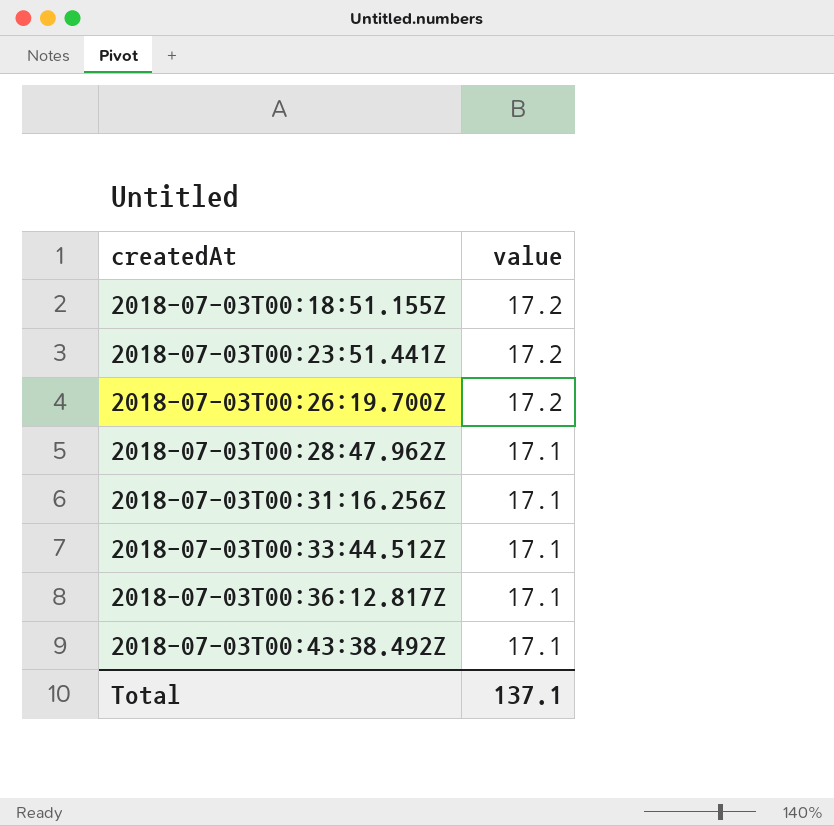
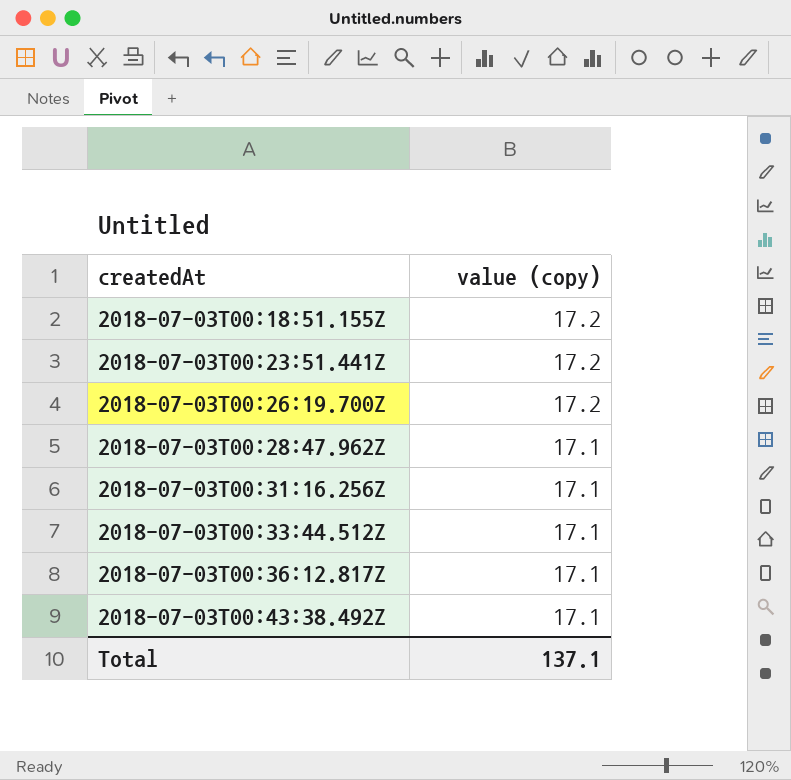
column name: value -> value (copy)

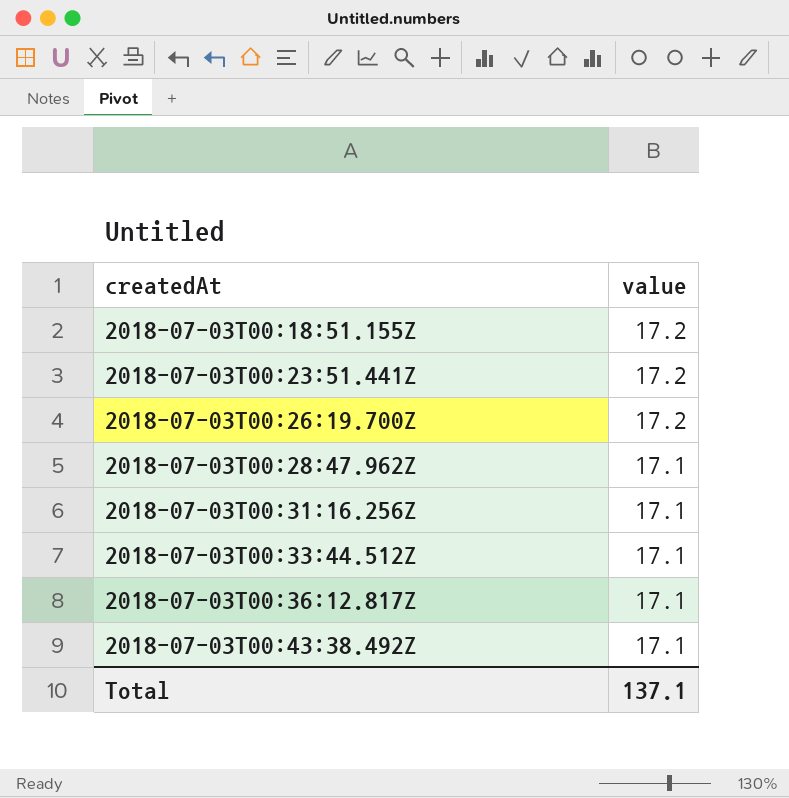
column name: value (copy) -> value

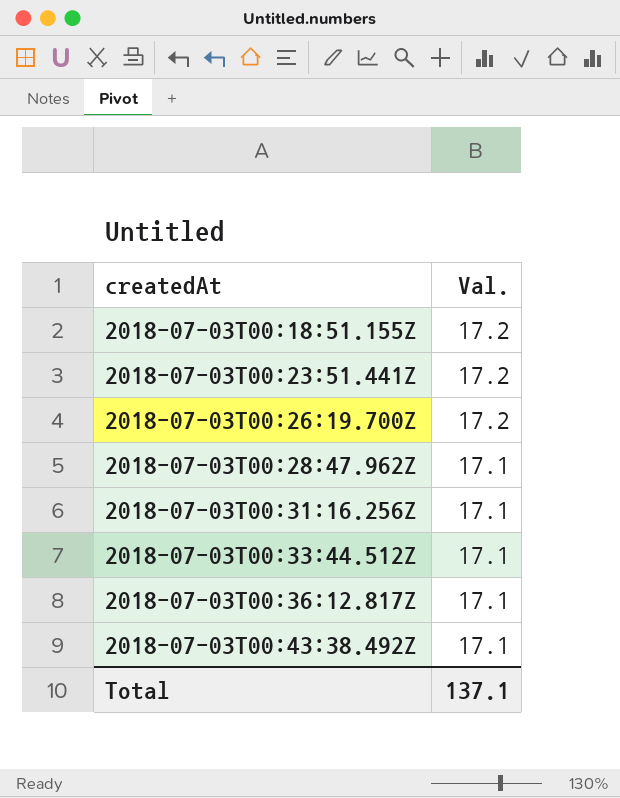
column name: value -> Val.

